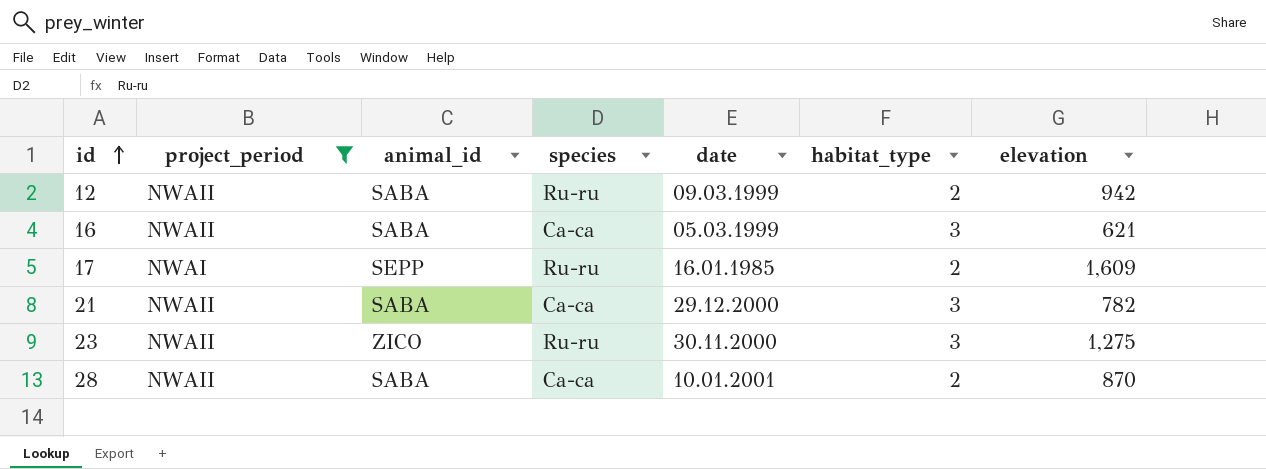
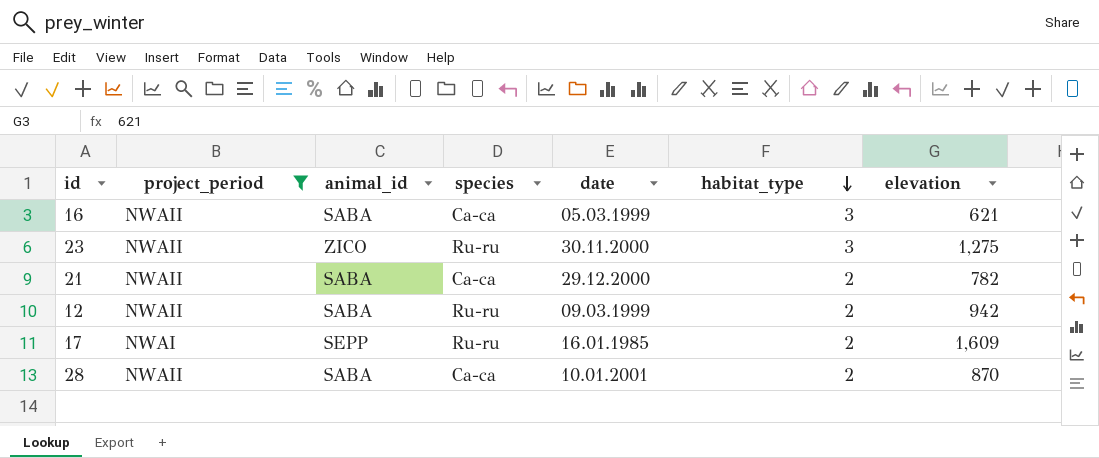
row order: id ascending -> habitat_type descending
21 | habitat_type: 3 -> 2

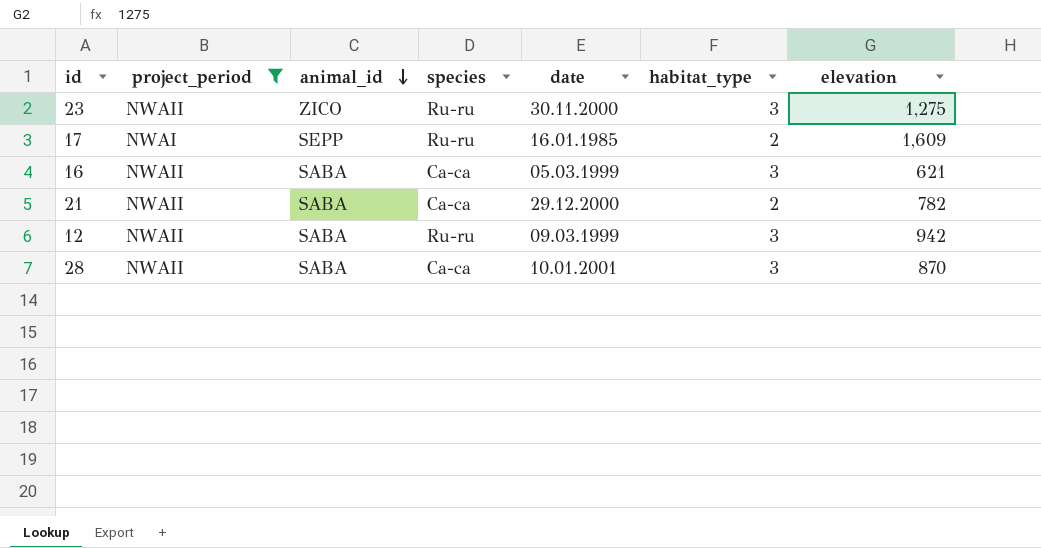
row order: habitat_type descending -> animal_id descending
12 | habitat_type: 2 -> 3
28 | habitat_type: 2 -> 3

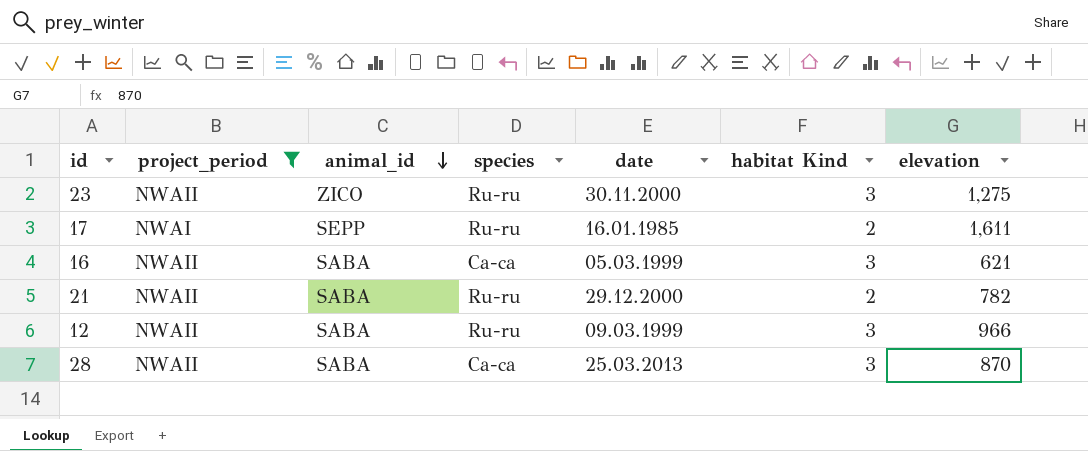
column name: habitat_type -> habitat Kind
17 | elevation: 1,609 -> 1,611
21 | species: Ca-ca -> Ru-ru
12 | elevation: 942 -> 966
28 | date: 10.01.2001 -> 25.03.2013

